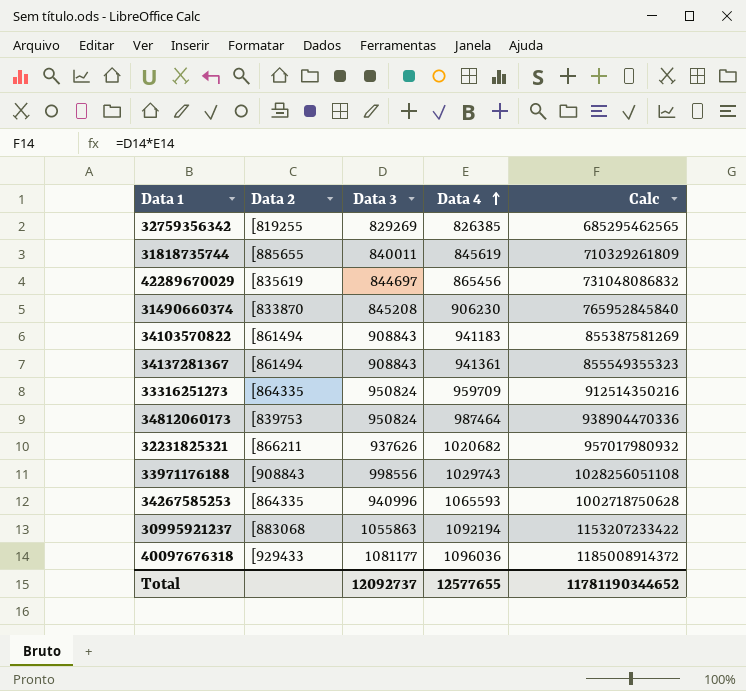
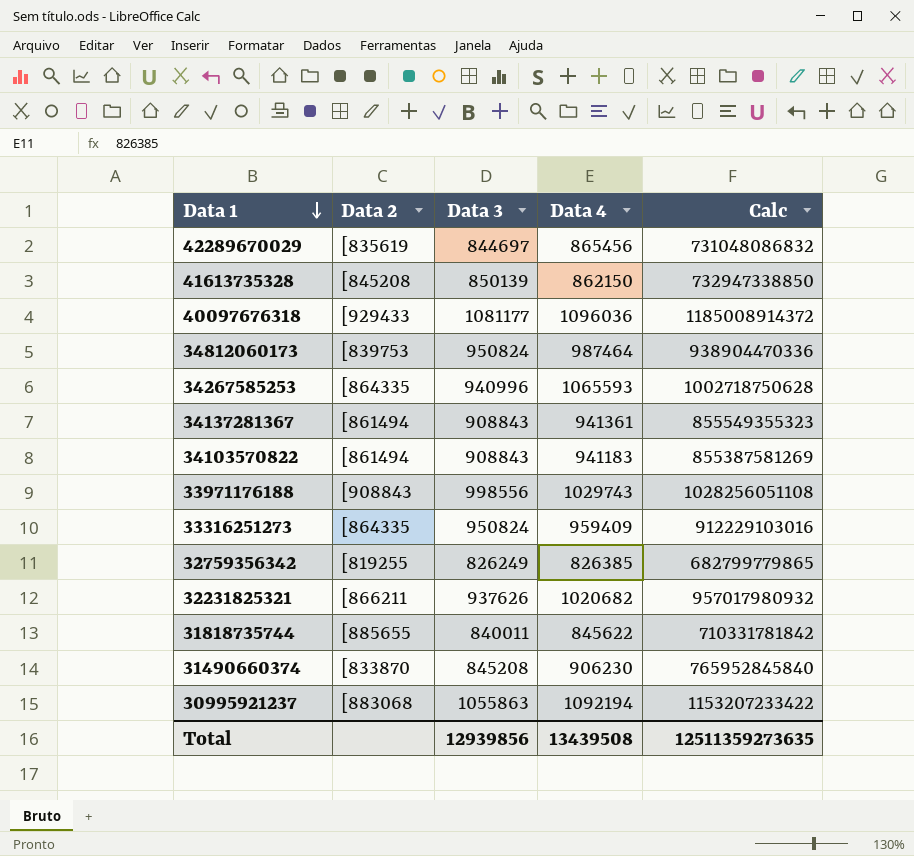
row order: Data 4 ascending -> Data 1 descending
row 41613735328: none -> [845208 | 850139 | 862150 | 732947338850
33316251273 | Data 4: 959709 -> 959409
33316251273 | Calc: 912514350216 -> 912229103016
32759356342 | Data 3: 829269 -> 826249
32759356342 | Calc: 685295462565 -> 682799779865
31818735744 | Data 4: 845619 -> 845622
31818735744 | Calc: 710329261809 -> 710331781842
Total | Data 3: 12092737 -> 12939856
Total | Data 4: 12577655 -> 13439508
Total | Calc: 11781190344652 -> 12511359273635

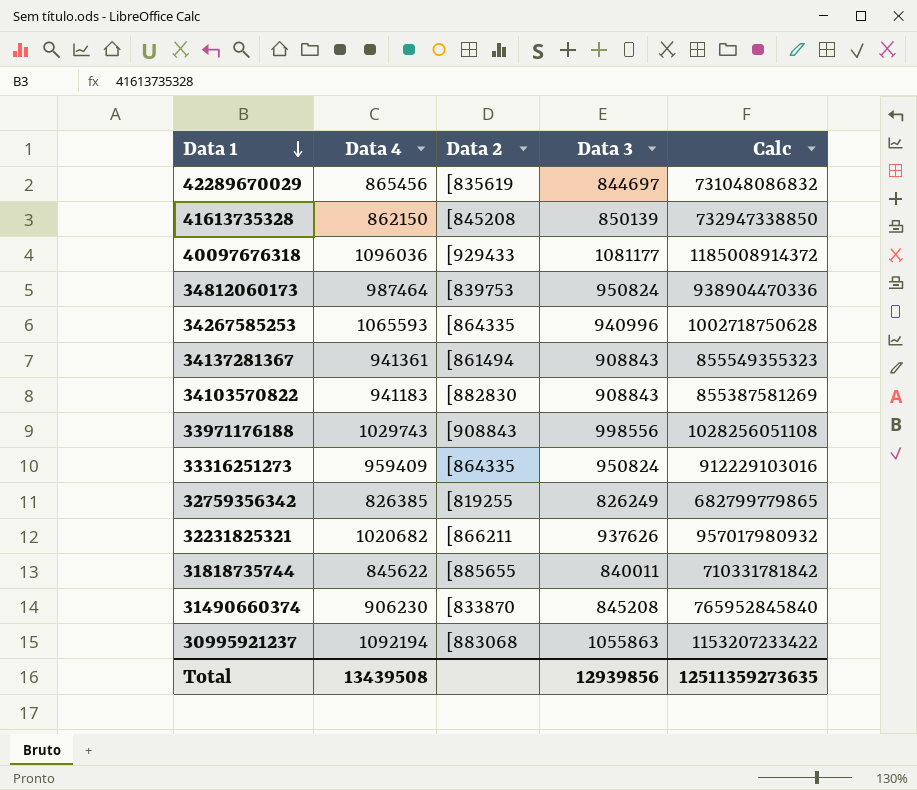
column Data 4 | position: 4 -> 2
34103570822 | Data 2: [861494 -> [882830

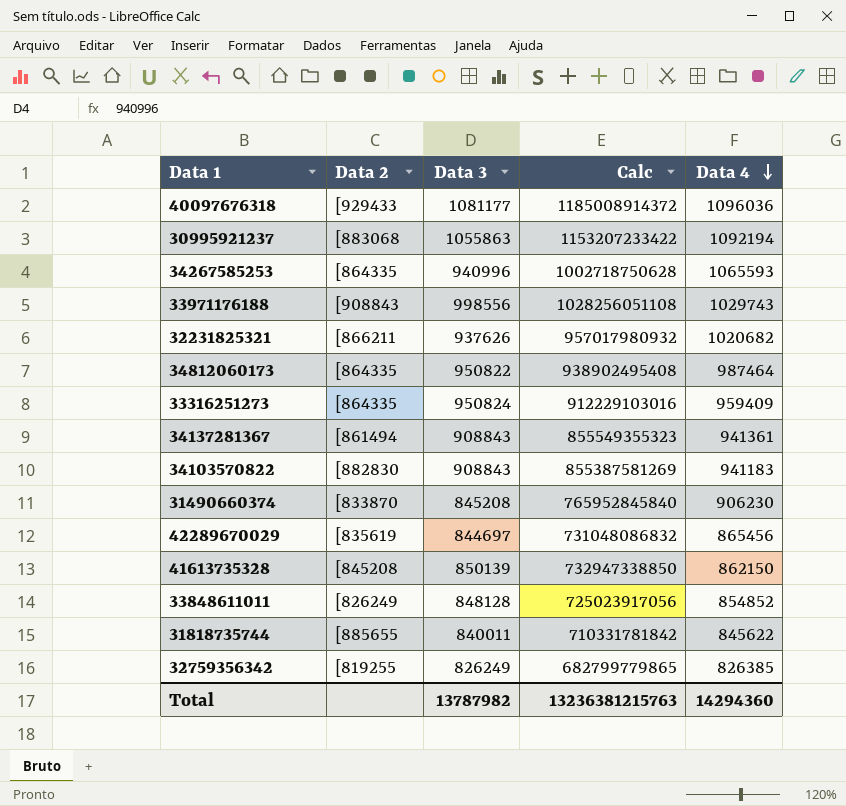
row order: Data 1 descending -> Data 4 descending
column Data 4 | position: 2 -> 5
34812060173 | Data 2: [839753 -> [864335
34812060173 | Data 3: 950824 -> 950822
34812060173 | Calc: 938904470336 -> 938902495408
row 33848611011: none -> [826249 | 848128 | 725023917056 | 854852
Total | Data 3: 12939856 -> 13787982
Total | Calc: 12511359273635 -> 13236381215763
Total | Data 4: 13439508 -> 14294360

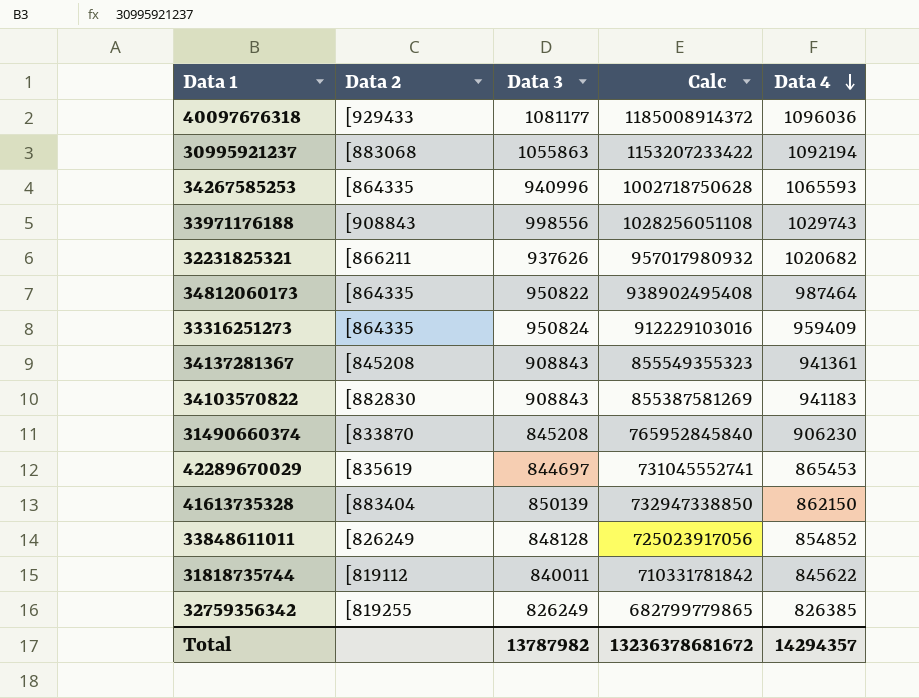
34137281367 | Data 2: [861494 -> [845208
42289670029 | Calc: 731048086832 -> 731045552741
42289670029 | Data 4: 865456 -> 865453
41613735328 | Data 2: [845208 -> [883404
31818735744 | Data 2: [885655 -> [819112
Total | Calc: 13236381215763 -> 13236378681672
Total | Data 4: 14294360 -> 14294357

